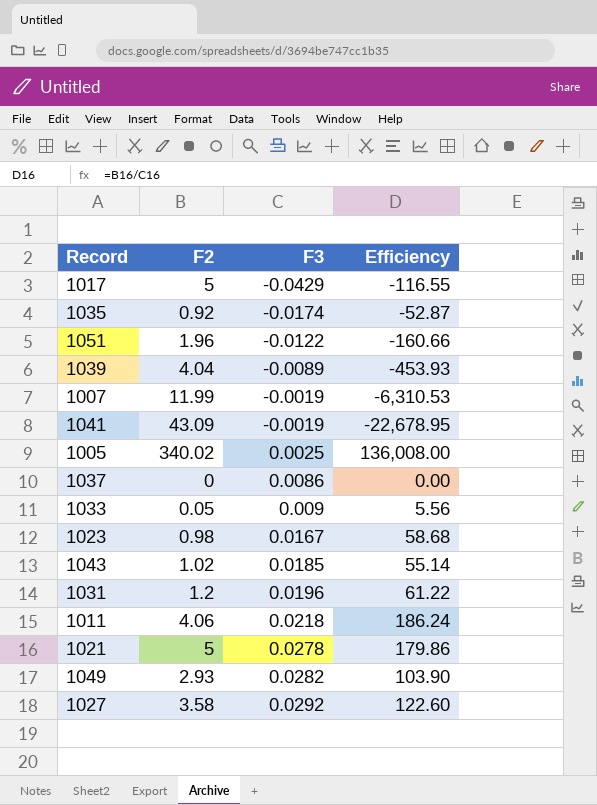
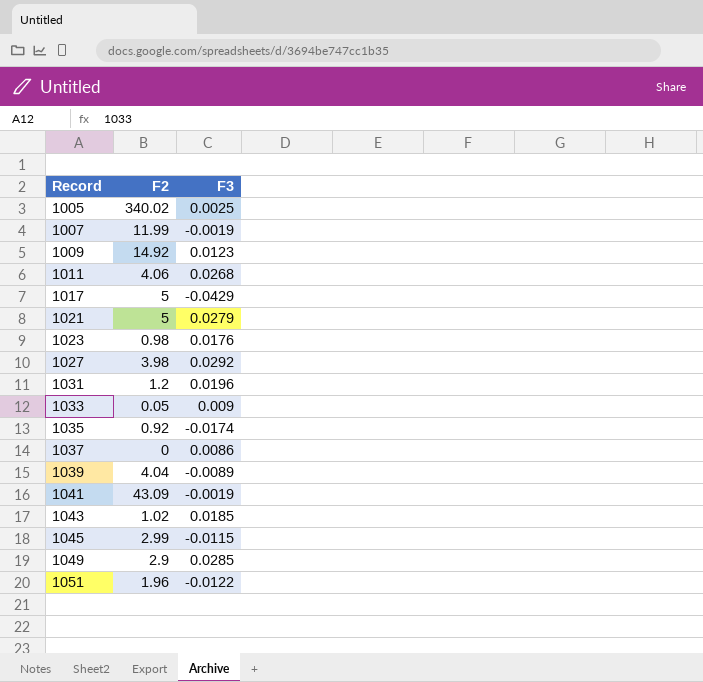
row order: F3 ascending -> Record ascending
column Efficiency | formula: [F2] / [F3] -> none
row 1009: none -> 14.92 | 0.0123
1011 | F3: 0.0218 -> 0.0268
1021 | F3: 0.0278 -> 0.0279
1023 | F3: 0.0167 -> 0.0176
1027 | F2: 3.58 -> 3.98
row 1045: none -> 2.99 | -0.0115
1049 | F2: 2.93 -> 2.9
1049 | F3: 0.0282 -> 0.0285

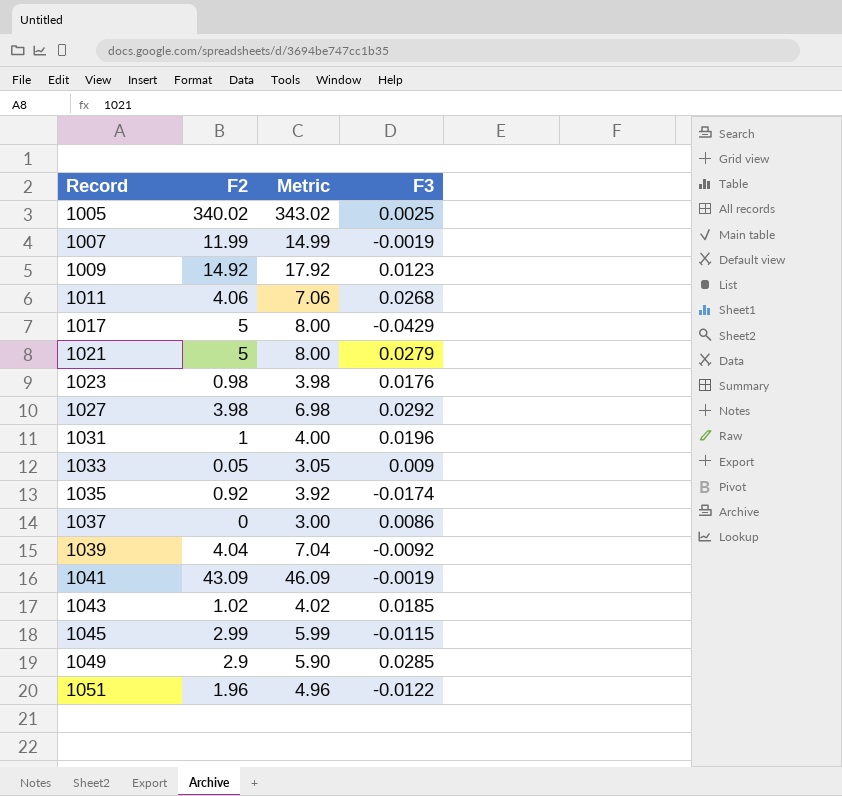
column Metric | formula: none -> [F2] + 3
1031 | F2: 1.2 -> 1
1039 | F3: -0.0089 -> -0.0092

